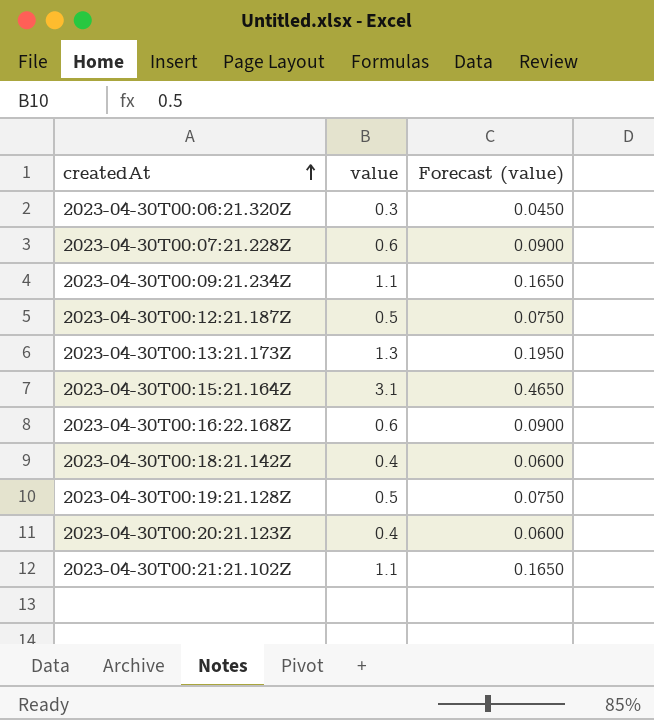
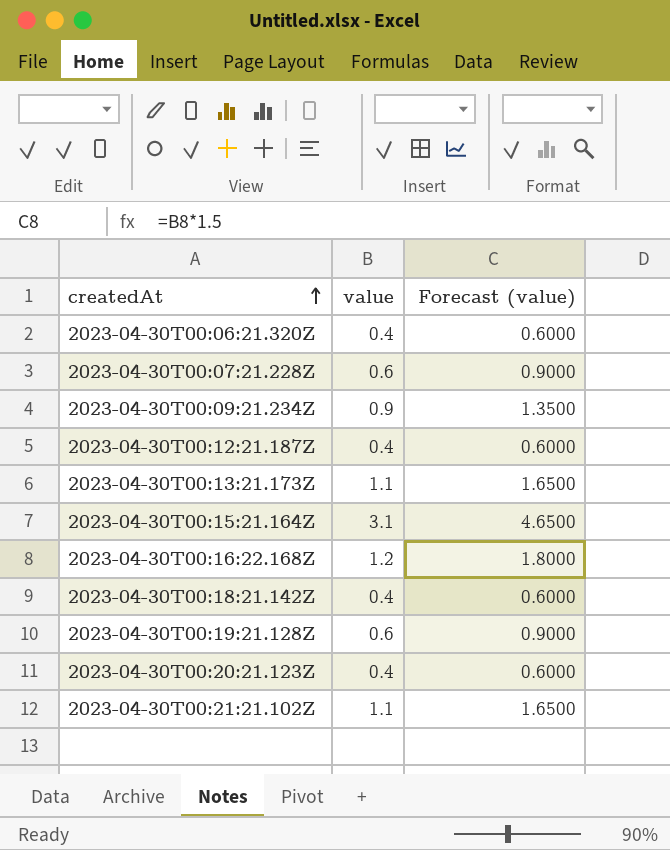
column Forecast (value) | formula: [value] * 0.15 -> [value] * 1.5
2023-04-30T00:06:21.320Z | value: 0.3 -> 0.4
2023-04-30T00:09:21.234Z | value: 1.1 -> 0.9
2023-04-30T00:12:21.187Z | value: 0.5 -> 0.4
2023-04-30T00:13:21.173Z | value: 1.3 -> 1.1
2023-04-30T00:16:22.168Z | value: 0.6 -> 1.2
2023-04-30T00:19:21.128Z | value: 0.5 -> 0.6

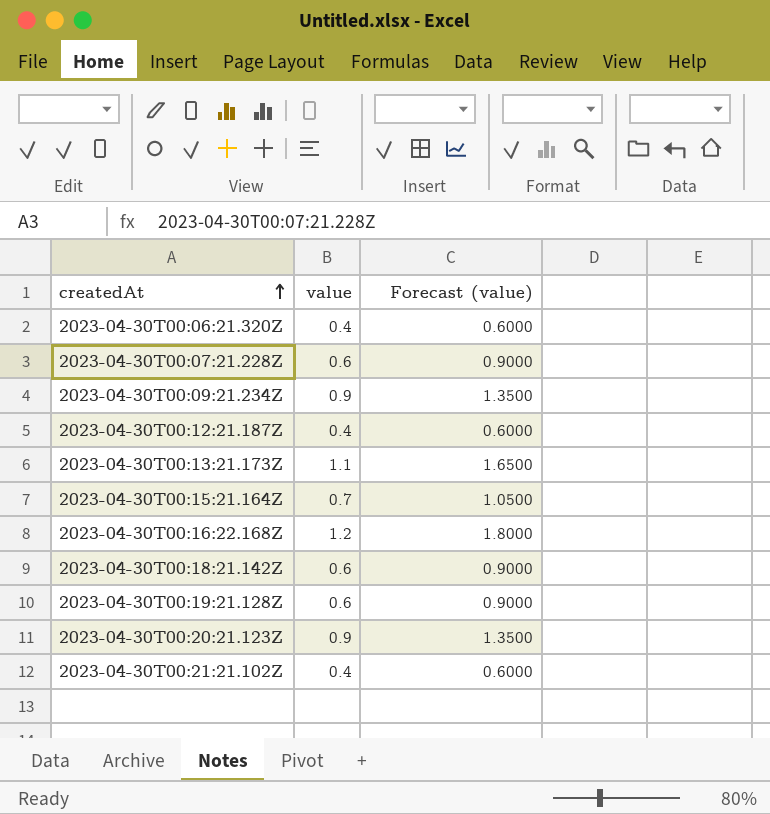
2023-04-30T00:15:21.164Z | value: 3.1 -> 0.7
2023-04-30T00:15:21.164Z | Forecast (value): 4.6500 -> 1.0500
2023-04-30T00:18:21.142Z | value: 0.4 -> 0.6
2023-04-30T00:18:21.142Z | Forecast (value): 0.6000 -> 0.9000
2023-04-30T00:20:21.123Z | value: 0.4 -> 0.9
2023-04-30T00:20:21.123Z | Forecast (value): 0.6000 -> 1.3500
2023-04-30T00:21:21.102Z | value: 1.1 -> 0.4
2023-04-30T00:21:21.102Z | Forecast (value): 1.6500 -> 0.6000

